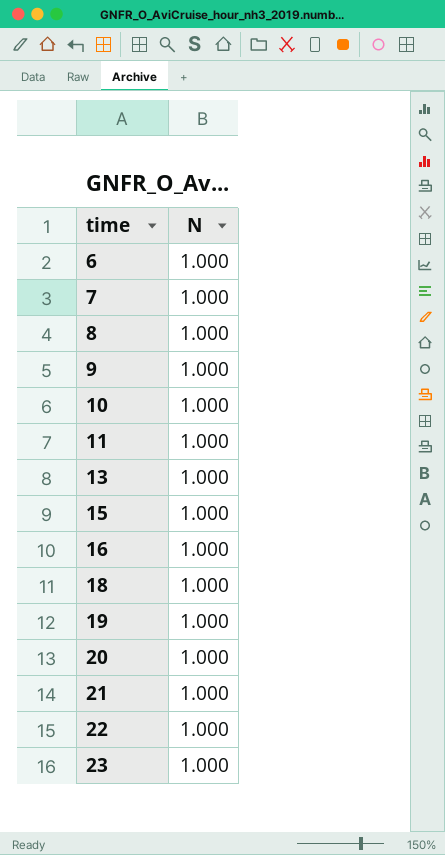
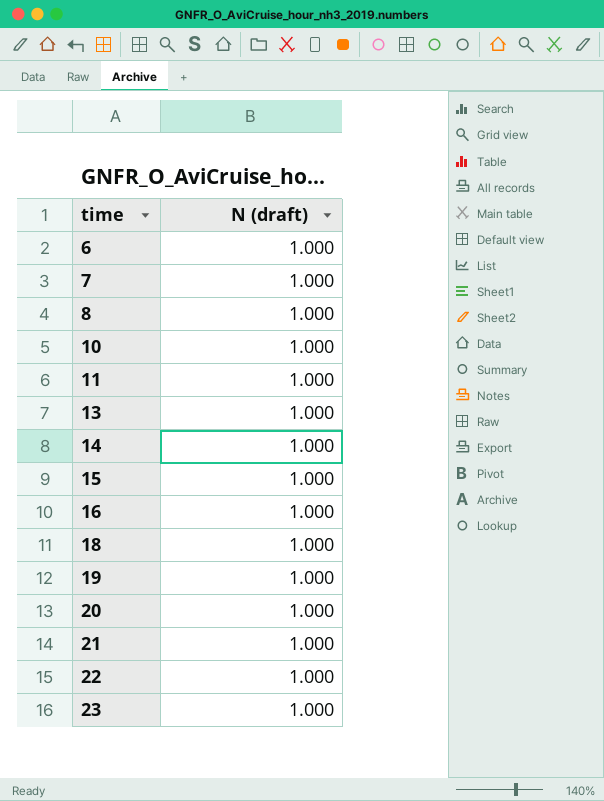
column name: N -> N (draft)
row 9: 1.000 -> none
row 14: none -> 1.000

